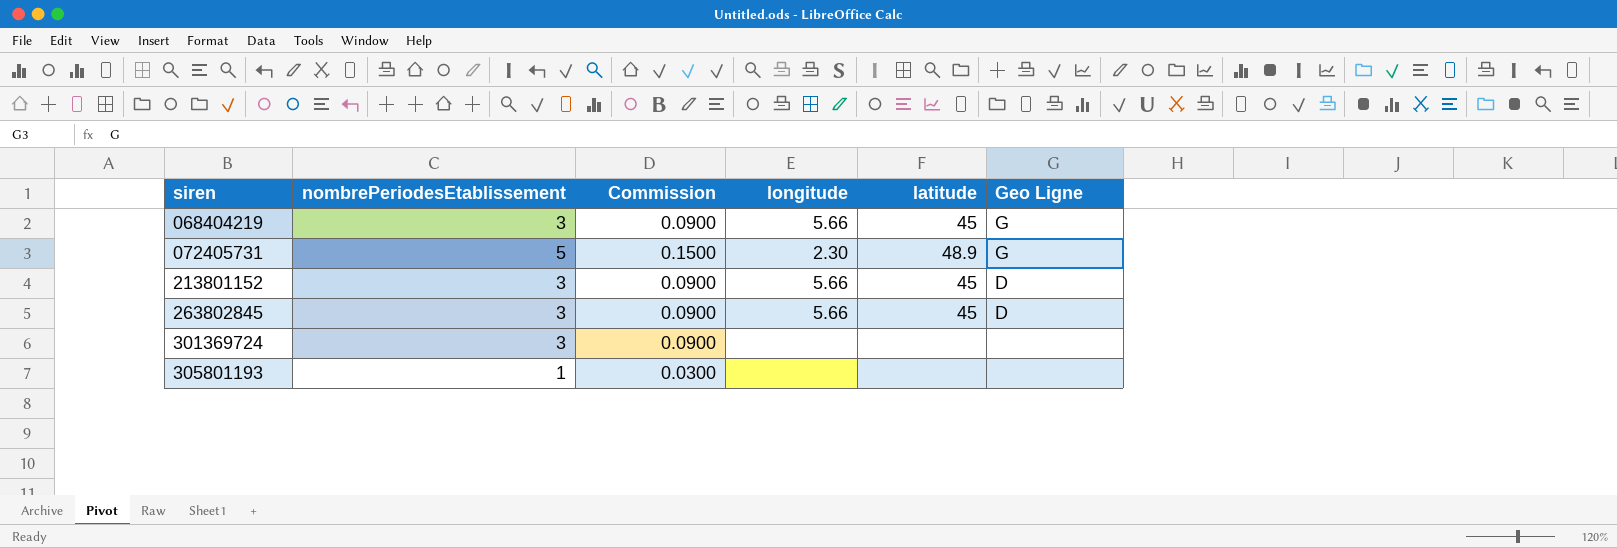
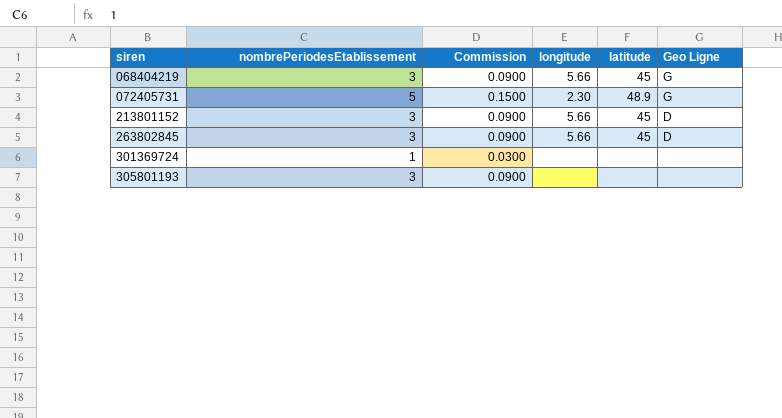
301369724 | nombrePeriodesEtablissement: 3 -> 1
301369724 | Commission: 0.0900 -> 0.0300
305801193 | nombrePeriodesEtablissement: 1 -> 3
305801193 | Commission: 0.0300 -> 0.0900

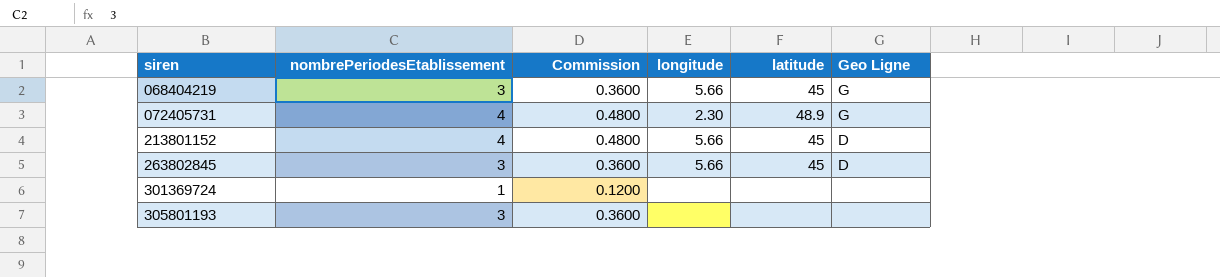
column Commission | formula: [nombrePeriodesEtablissement] * 0.03 -> [nombrePeriodesEtablissement] * 0.12
072405731 | nombrePeriodesEtablissement: 5 -> 4
213801152 | nombrePeriodesEtablissement: 3 -> 4

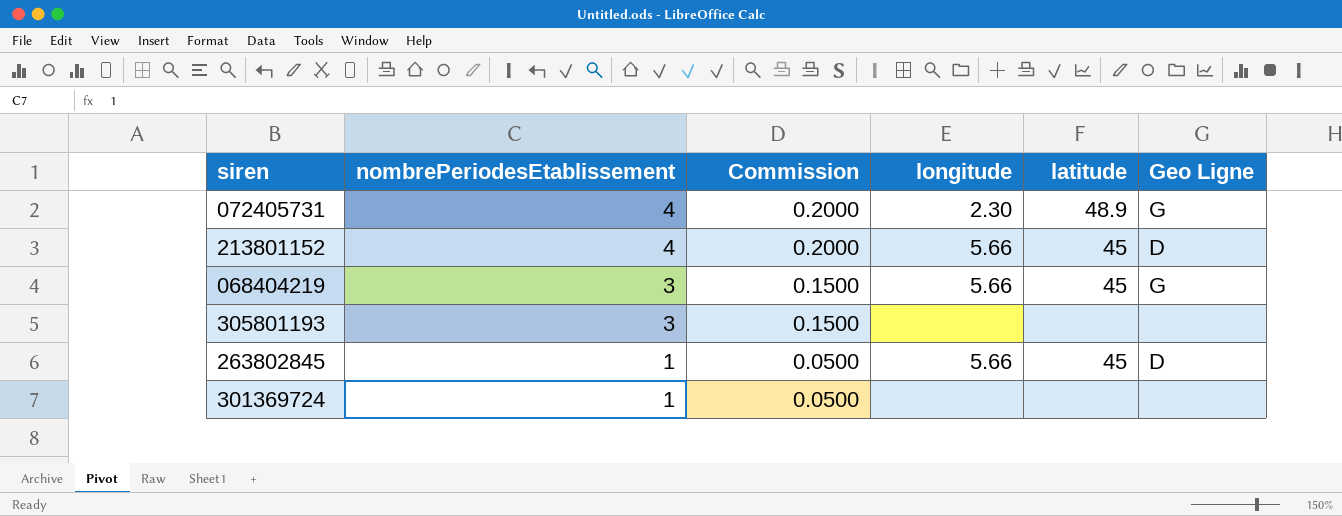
row order: siren ascending -> nombrePeriodesEtablissement descending
column Commission | formula: [nombrePeriodesEtablissement] * 0.12 -> [nombrePeriodesEtablissement] * 0.05
263802845 | nombrePeriodesEtablissement: 3 -> 1

